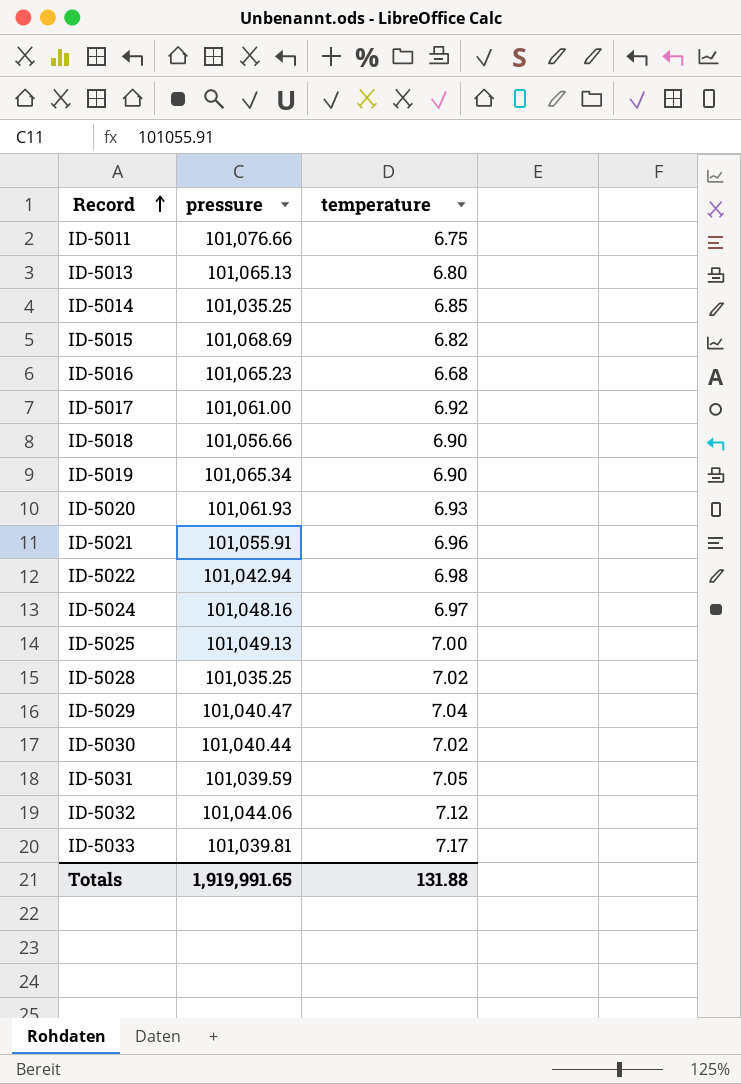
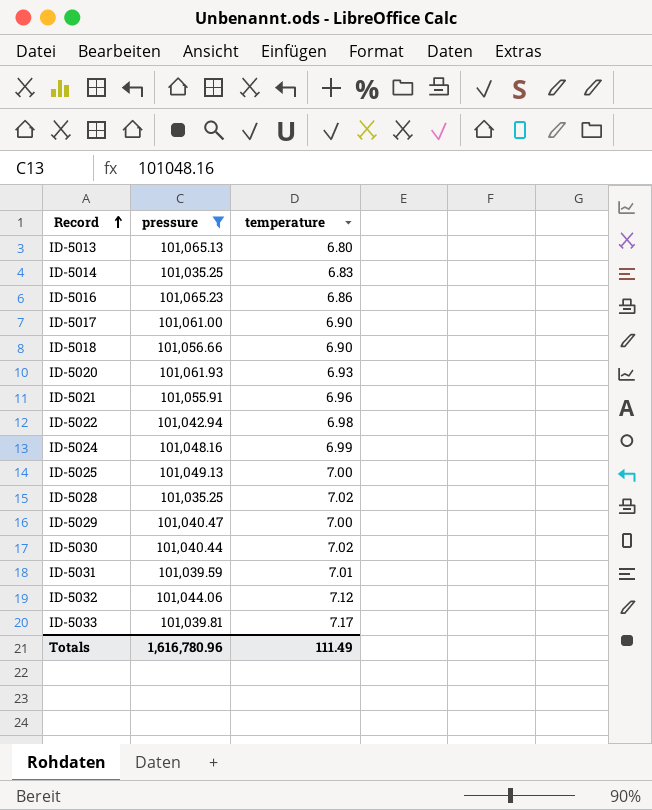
filter: none -> pressure <= 101,065.23
ID-5014 | temperature: 6.85 -> 6.83
ID-5016 | temperature: 6.68 -> 6.86
ID-5017 | temperature: 6.92 -> 6.90
ID-5024 | temperature: 6.97 -> 6.99
ID-5029 | temperature: 7.04 -> 7.00
ID-5031 | temperature: 7.05 -> 7.01
Totals | pressure: 1,919,991.65 -> 1,616,780.96
Totals | temperature: 131.88 -> 111.49

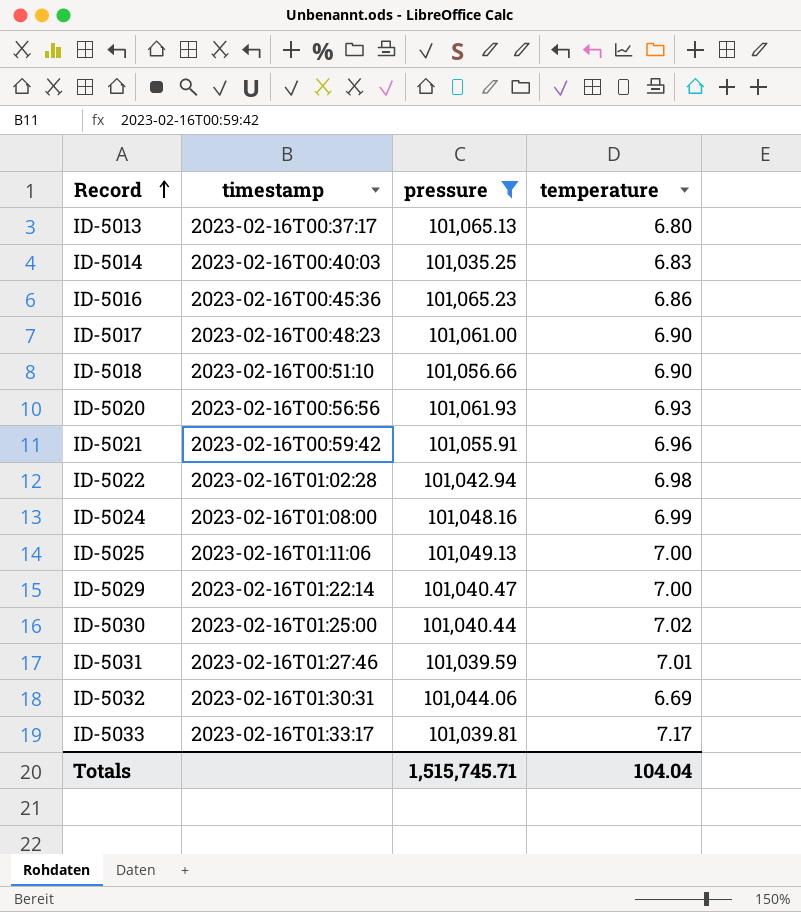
column timestamp | position: none -> 2
row ID-5028: 101,035.25 | 7.02 -> none
ID-5032 | temperature: 7.12 -> 6.69
Totals | pressure: 1,616,780.96 -> 1,515,745.71
Totals | temperature: 111.49 -> 104.04

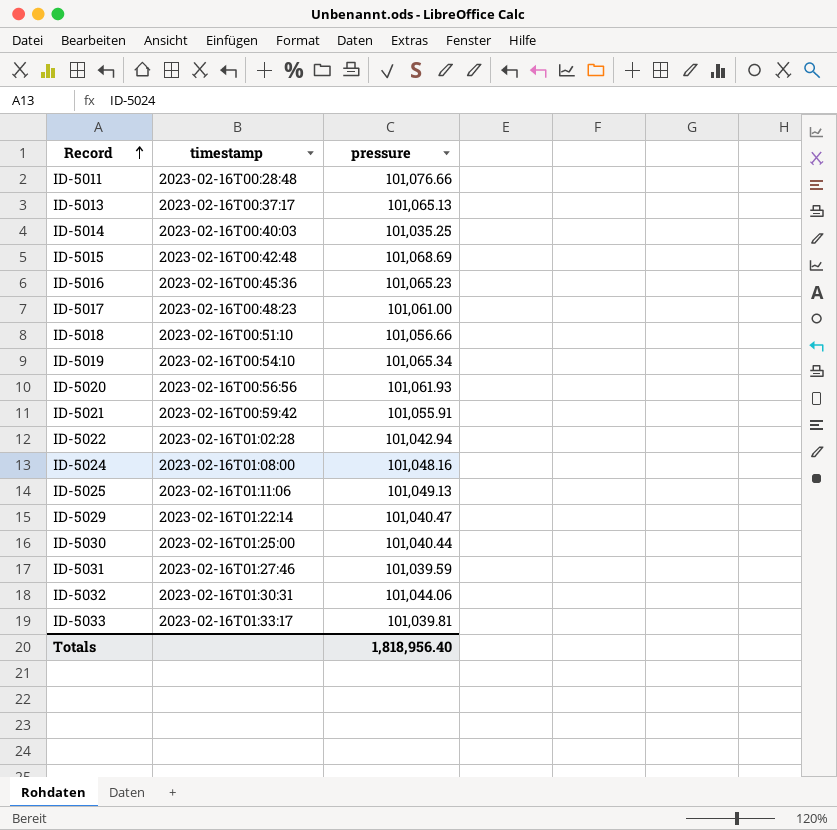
filter: pressure <= 101,065.23 -> none
column temperature | position: 4 -> none
Totals | pressure: 1,515,745.71 -> 1,818,956.40

